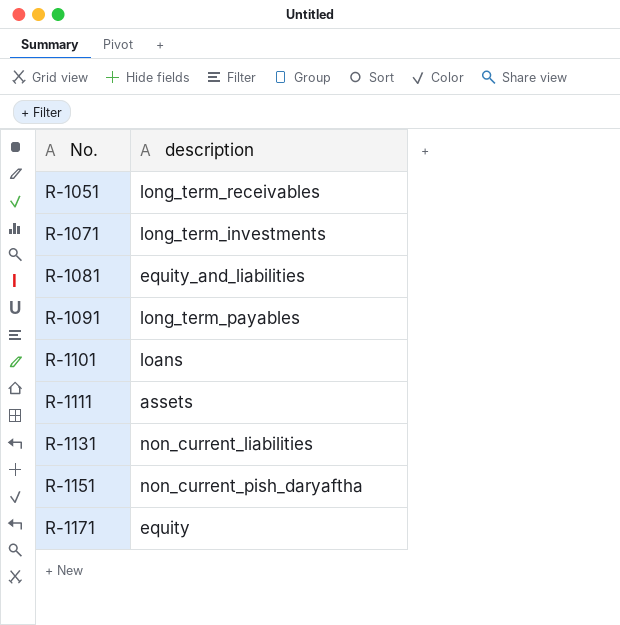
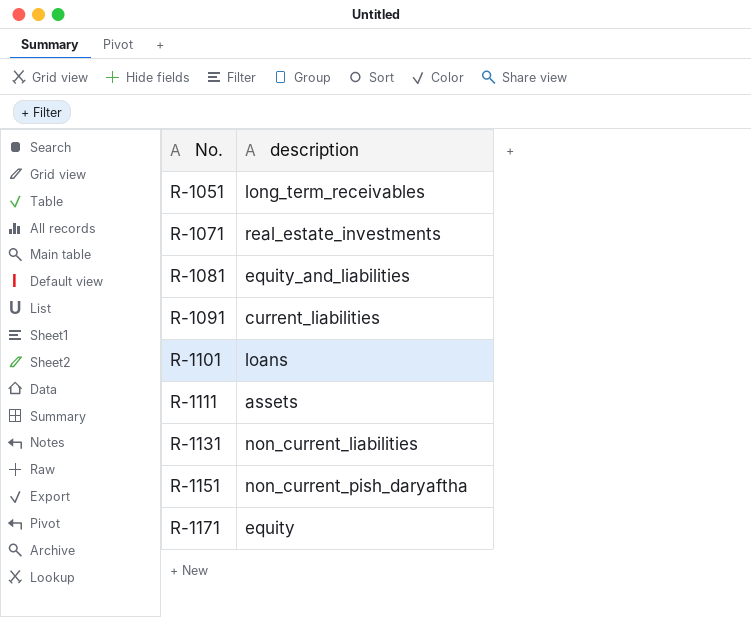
R-1071 | description: long_term_investments -> real_estate_investments
R-1091 | description: long_term_payables -> current_liabilities

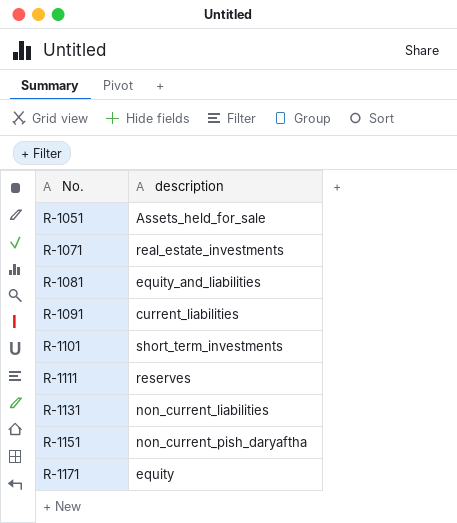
R-1051 | description: long_term_receivables -> Assets_held_for_sale
R-1101 | description: loans -> short_term_investments
R-1111 | description: assets -> reserves

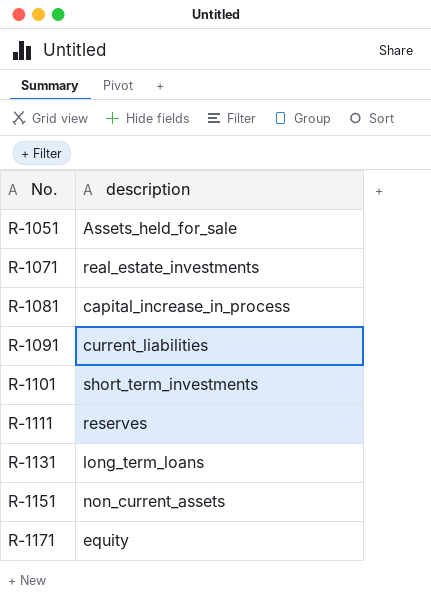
R-1081 | description: equity_and_liabilities -> capital_increase_in_process
R-1131 | description: non_current_liabilities -> long_term_loans
R-1151 | description: non_current_pish_daryaftha -> non_current_assets

